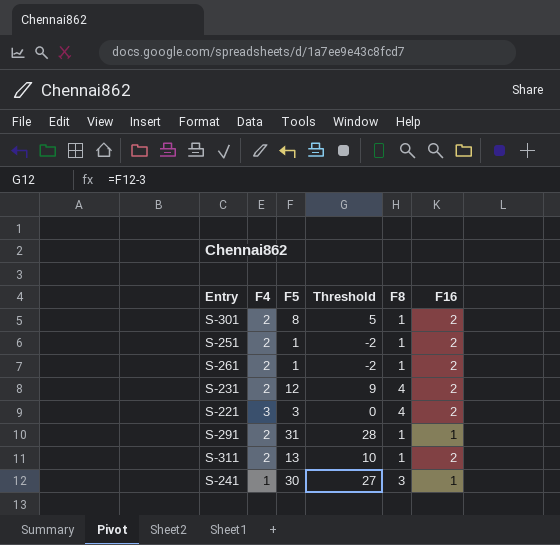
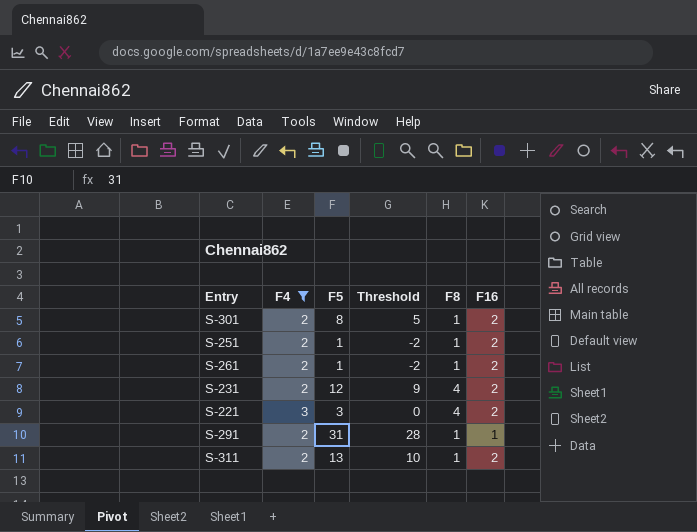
filter: none -> F4 != 1

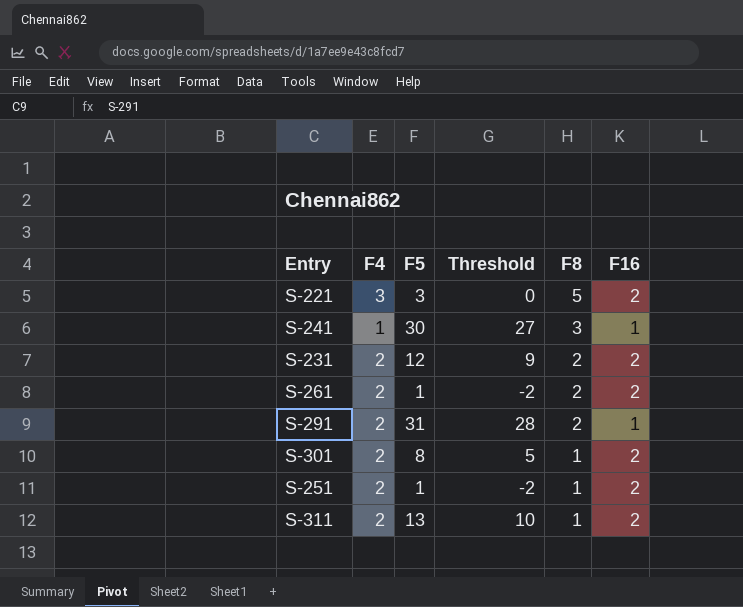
filter: F4 != 1 -> none
row order: none -> F8 descending
S-221 | F8: 4 -> 5
S-231 | F8: 4 -> 2
S-261 | F8: 1 -> 2
S-291 | F8: 1 -> 2

